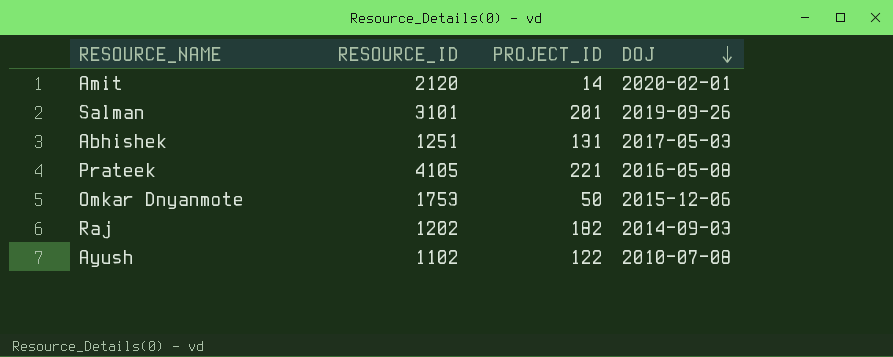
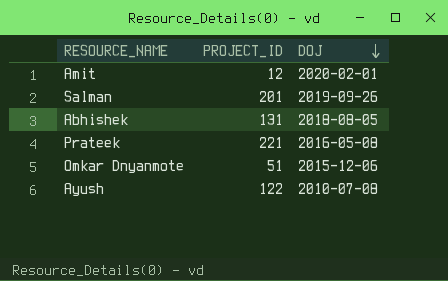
column RESOURCE_ID | position: 2 -> none
row Raj: 1202 | 182 | 2014-09-03 -> none
Amit | PROJECT_ID: 14 -> 12
Abhishek | DOJ: 2017-05-03 -> 2018-08-05
Omkar Dnyanmote | PROJECT_ID: 50 -> 51

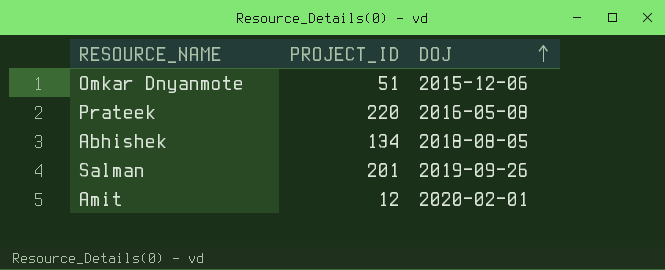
row order: DOJ descending -> DOJ ascending
row Ayush: 122 | 2010-07-08 -> none
Prateek | PROJECT_ID: 221 -> 220
Abhishek | PROJECT_ID: 131 -> 134

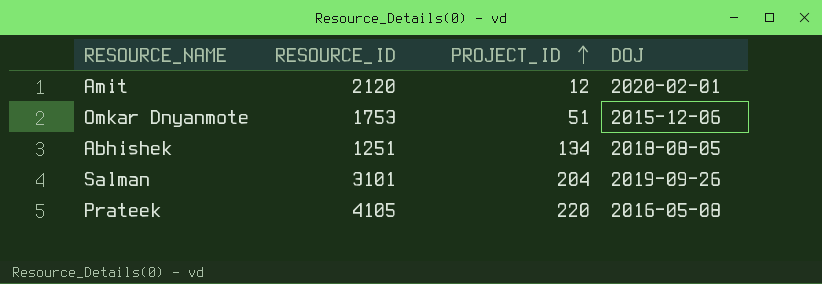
row order: DOJ ascending -> PROJECT_ID ascending
column RESOURCE_ID | position: none -> 2
Salman | PROJECT_ID: 201 -> 204

